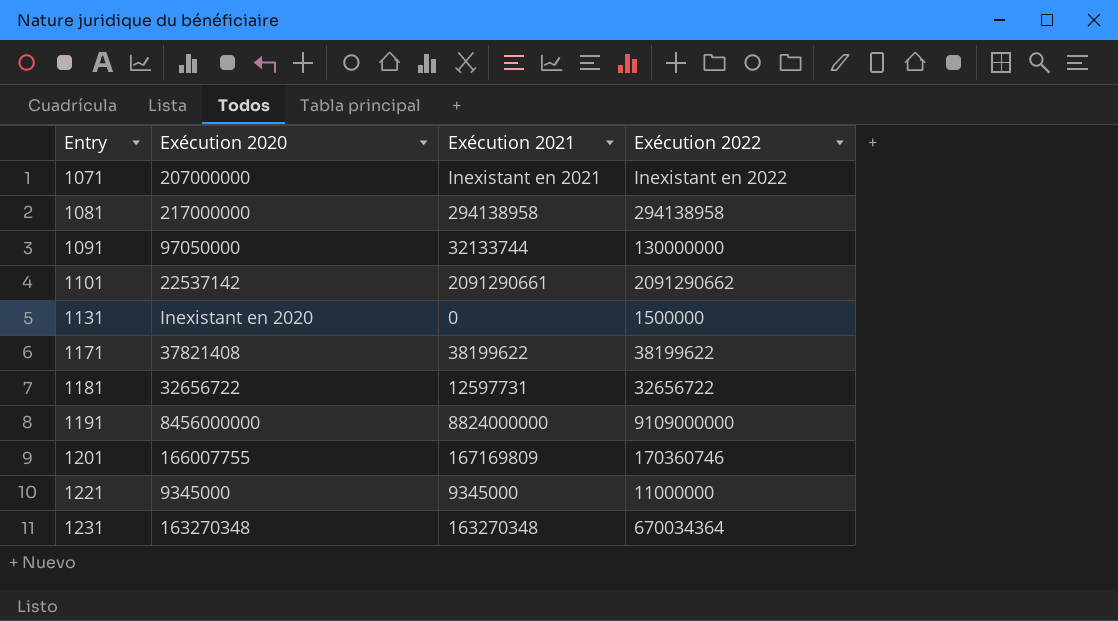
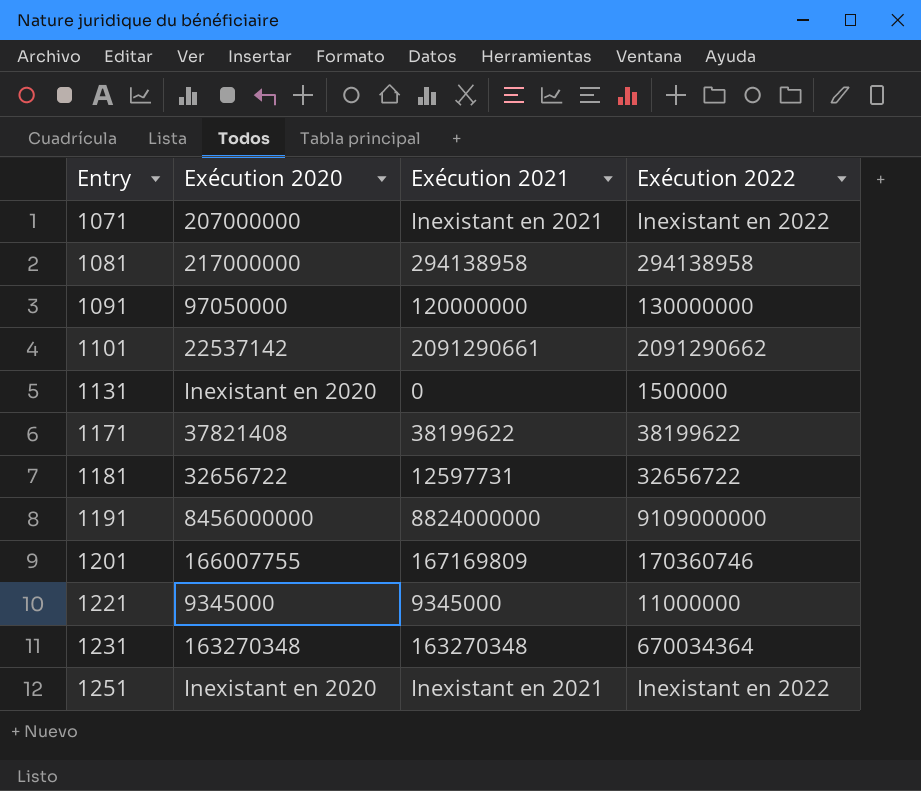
1091 | Exécution 2021: 32133744 -> 120000000
row 1251: none -> Inexistant en 2020 | Inexistant en 2021 | Inexistant en 2022

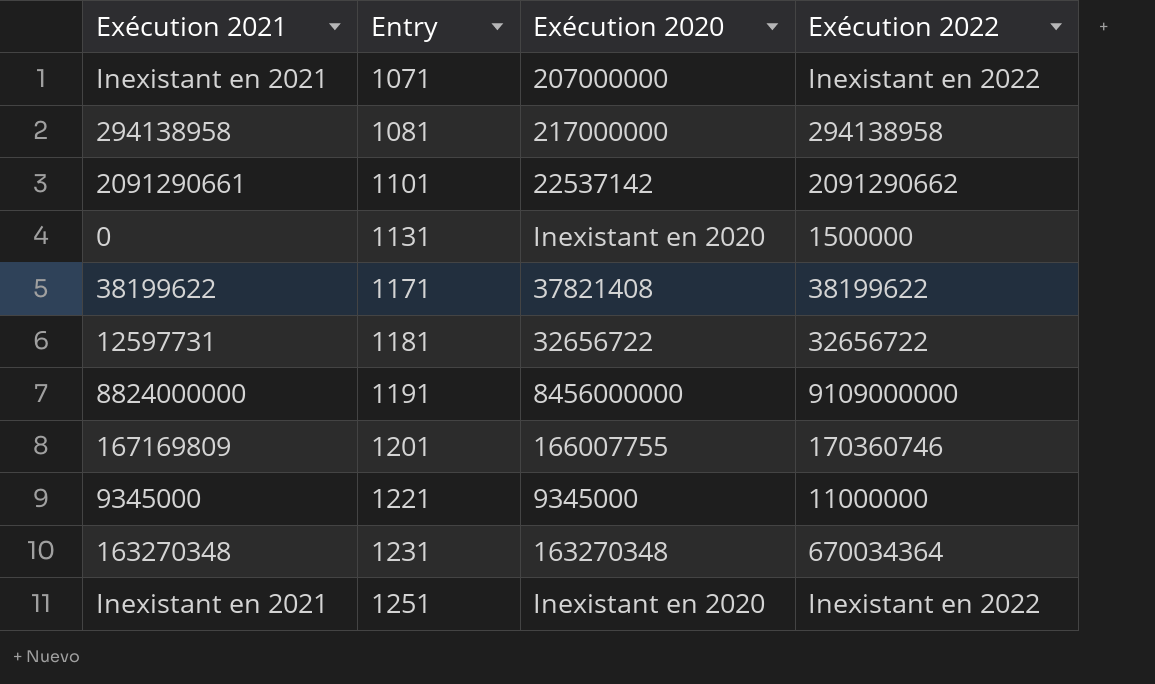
column Exécution 2021 | position: 3 -> 1
row 1091: 97050000 | 120000000 | 130000000 -> none

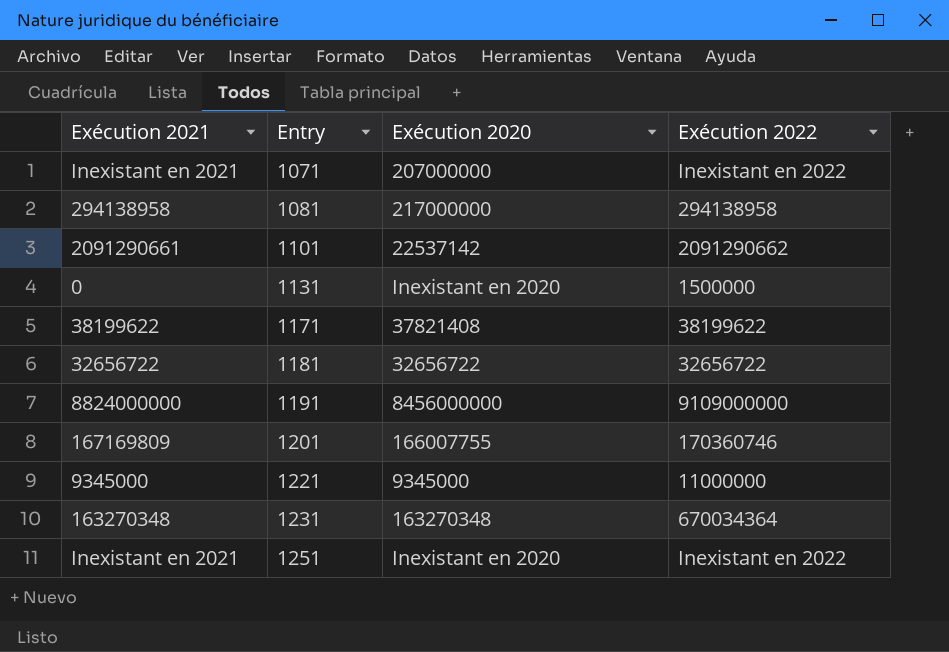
1181 | Exécution 2021: 12597731 -> 32656722

